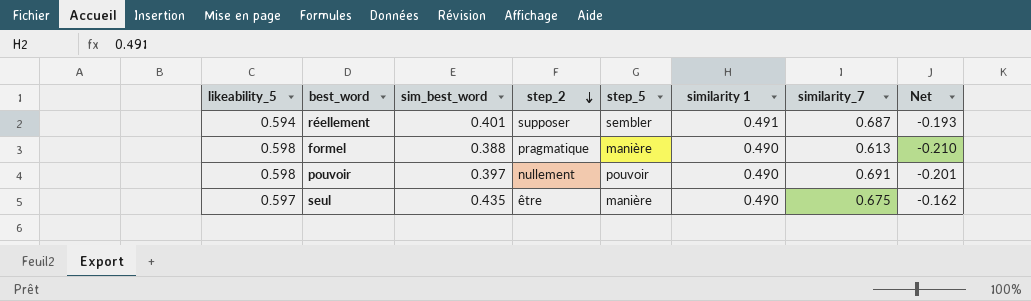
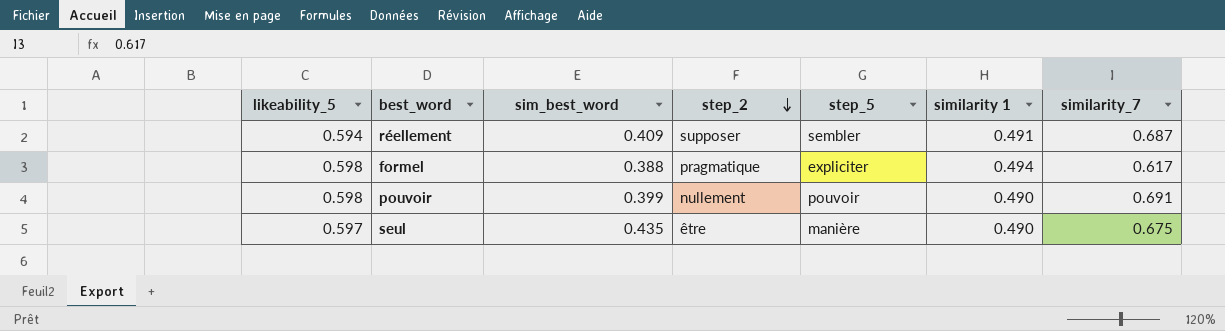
column Net | formula: [sim_best_word] - [likeability_5] -> none
réellement | sim_best_word: 0.401 -> 0.409
formel | step_5: manière -> expliciter
formel | similarity 1: 0.490 -> 0.494
formel | similarity_7: 0.613 -> 0.617
pouvoir | sim_best_word: 0.397 -> 0.399

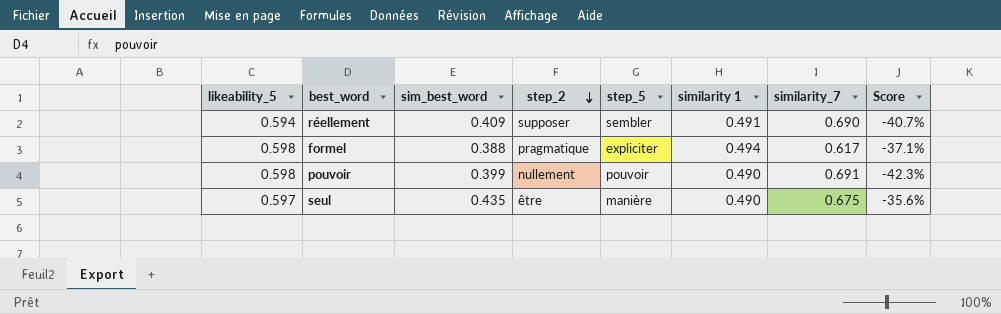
column Score | formula: none -> ([sim_best_word] - [similarity_7]) / [similarity_7]
réellement | similarity_7: 0.687 -> 0.690

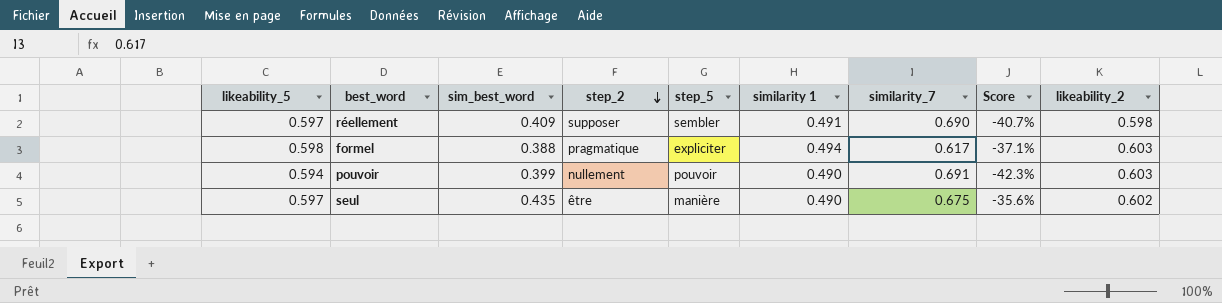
column likeability_2 | position: none -> 9
réellement | likeability_5: 0.594 -> 0.597
pouvoir | likeability_5: 0.598 -> 0.594

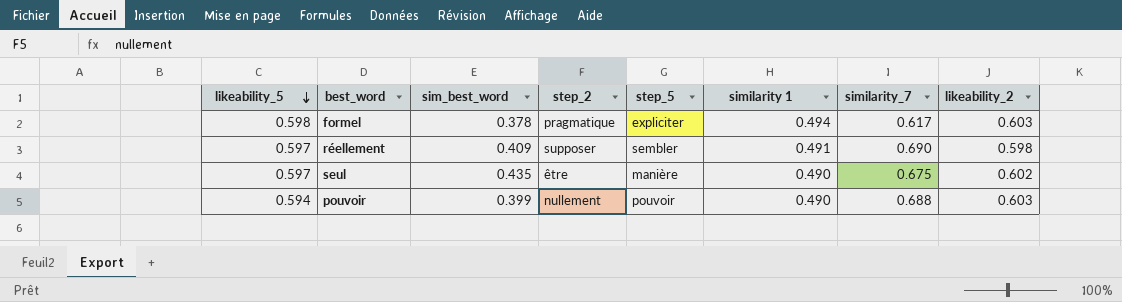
row order: step_2 descending -> likeability_5 descending
column Score | formula: ([sim_best_word] - [similarity_7]) / [similarity_7] -> none
formel | sim_best_word: 0.388 -> 0.378
pouvoir | similarity_7: 0.691 -> 0.688

